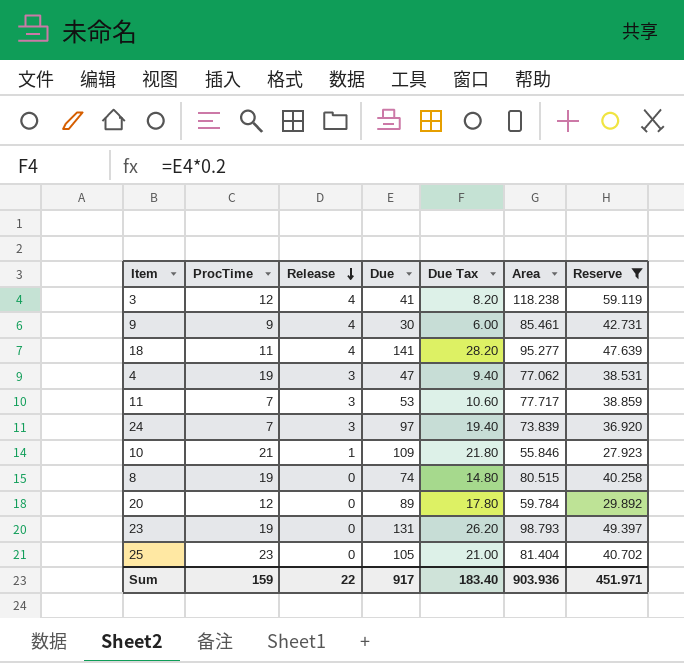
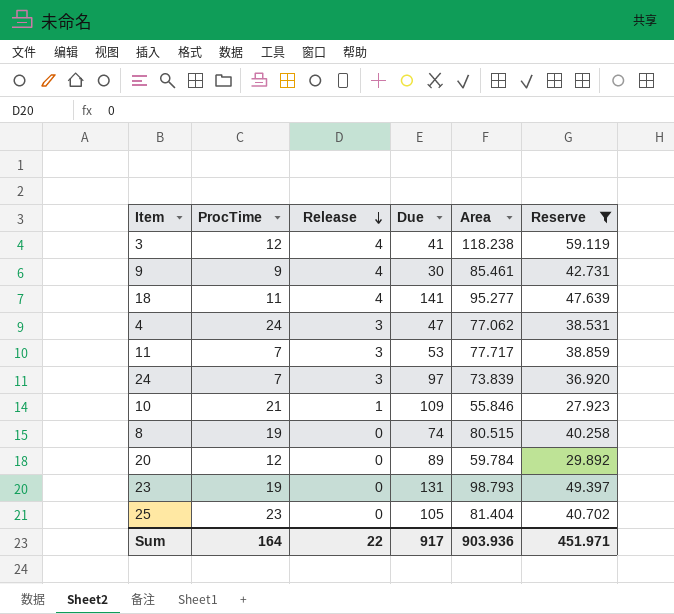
column Due Tax | formula: [Due] * 0.2 -> none
4 | ProcTime: 19 -> 24
Sum | ProcTime: 159 -> 164

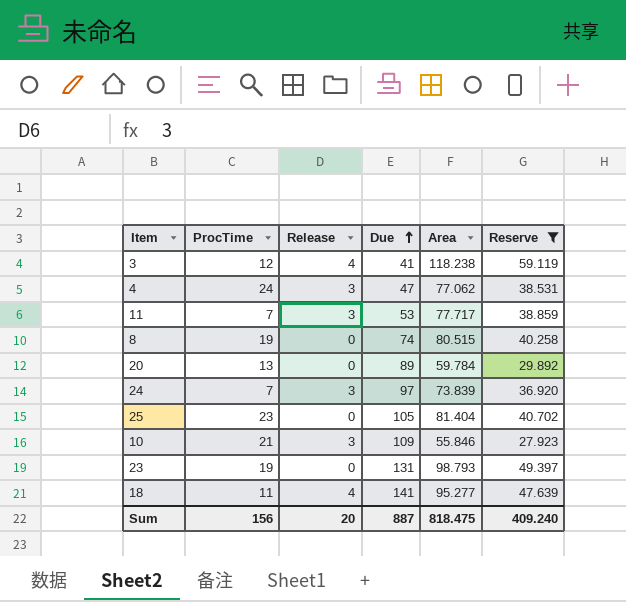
row order: Release descending -> Due ascending
row 9: 9 | 4 | 30 | 85.461 | 42.731 -> none
20 | ProcTime: 12 -> 13
10 | Release: 1 -> 3
Sum | ProcTime: 164 -> 156
Sum | Release: 22 -> 20
Sum | Due: 917 -> 887
Sum | Area: 903.936 -> 818.475
Sum | Reserve: 451.971 -> 409.240

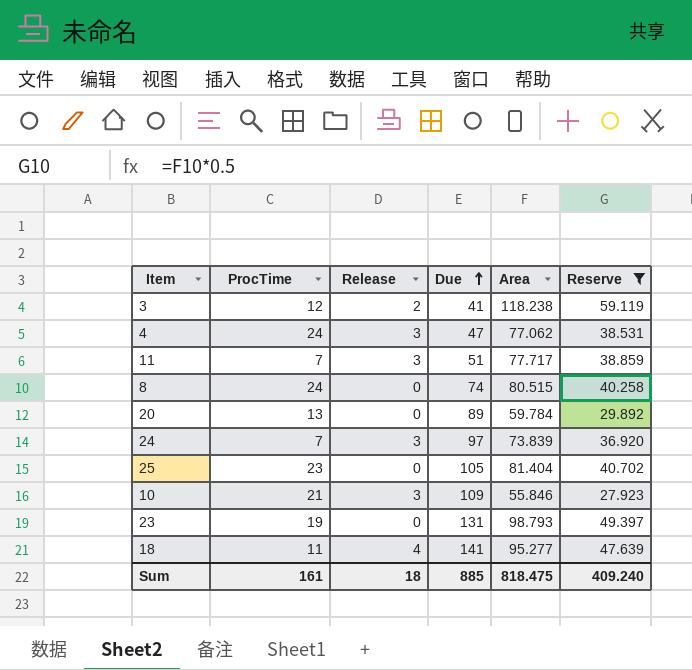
3 | Release: 4 -> 2
11 | Due: 53 -> 51
8 | ProcTime: 19 -> 24
Sum | ProcTime: 156 -> 161
Sum | Release: 20 -> 18
Sum | Due: 887 -> 885

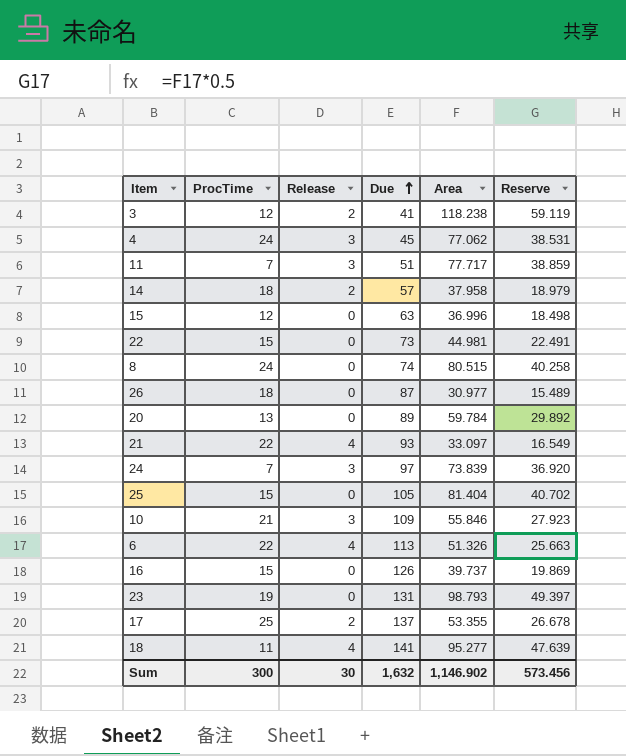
filter: Reserve >= 27.923 -> none
4 | Due: 47 -> 45
25 | ProcTime: 23 -> 15
Sum | ProcTime: 161 -> 300
Sum | Release: 18 -> 30
Sum | Due: 885 -> 1,632
Sum | Area: 818.475 -> 1,146.902
Sum | Reserve: 409.240 -> 573.456

